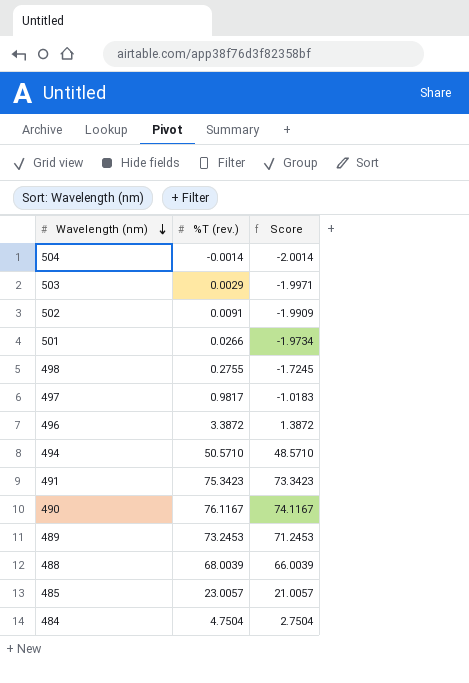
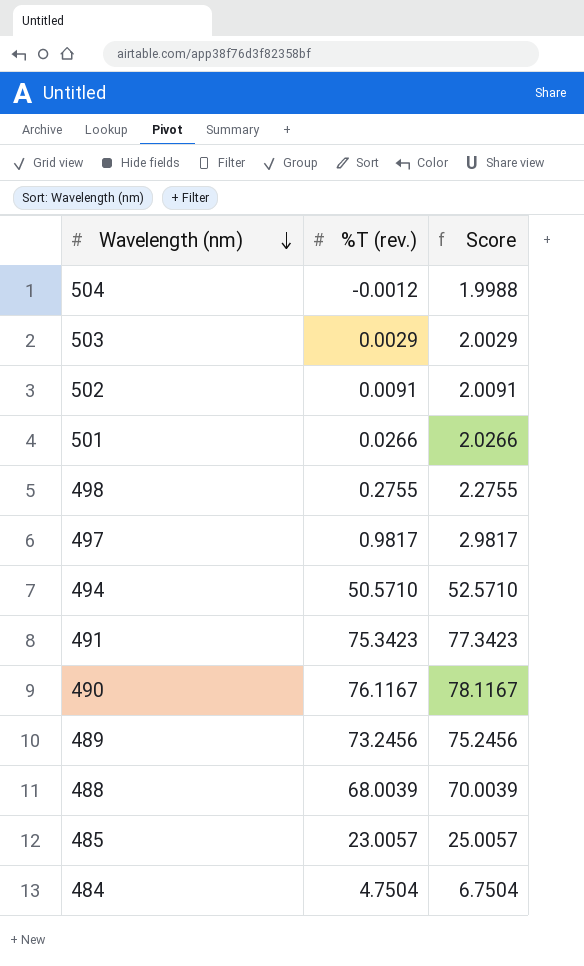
column Score | formula: [%T (rev.)] - 2 -> [%T (rev.)] + 2
row 496: 3.3872 | 1.3872 -> none
504 | %T (rev.): -0.0014 -> -0.0012
489 | %T (rev.): 73.2453 -> 73.2456

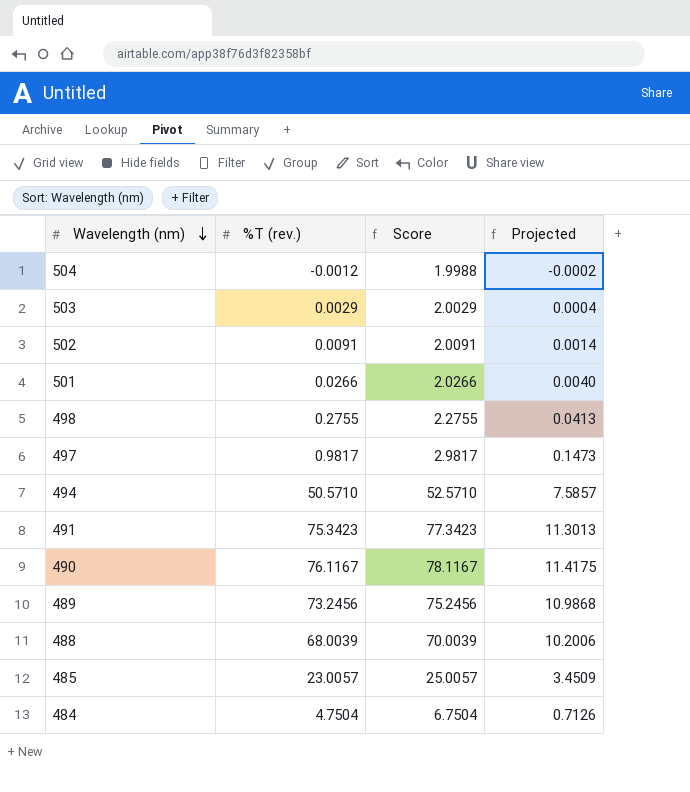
column Projected | formula: none -> [%T (rev.)] * 0.15

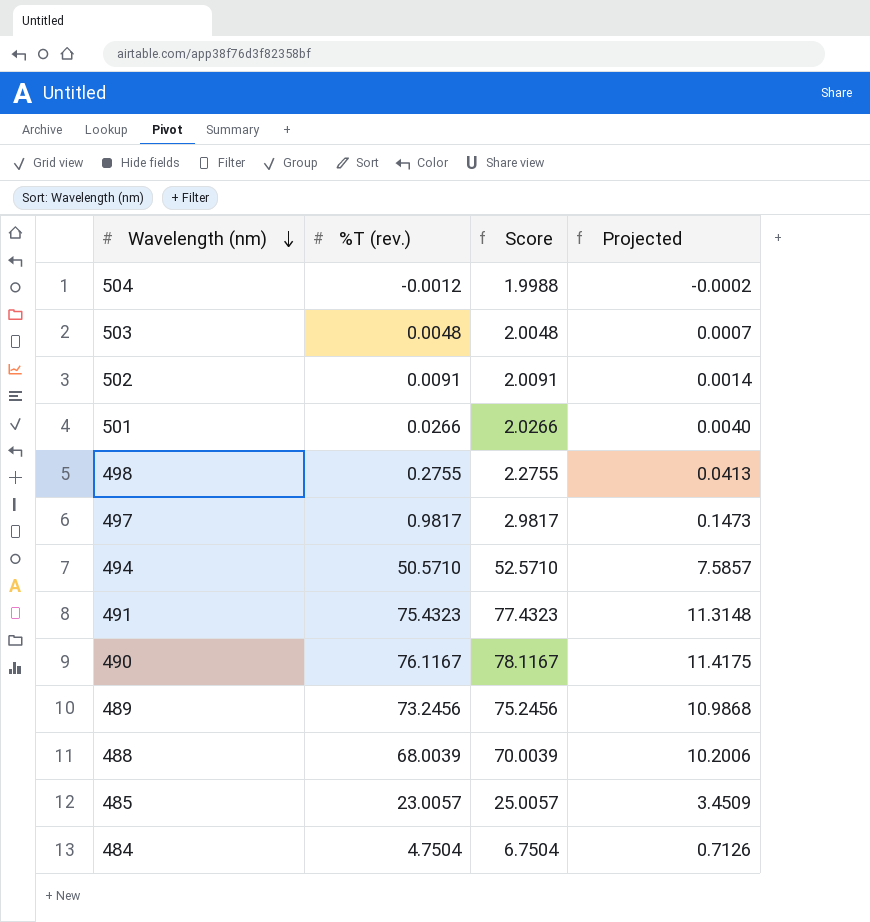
503 | %T (rev.): 0.0029 -> 0.0048
503 | Score: 2.0029 -> 2.0048
503 | Projected: 0.0004 -> 0.0007
491 | %T (rev.): 75.3423 -> 75.4323
491 | Score: 77.3423 -> 77.4323
491 | Projected: 11.3013 -> 11.3148

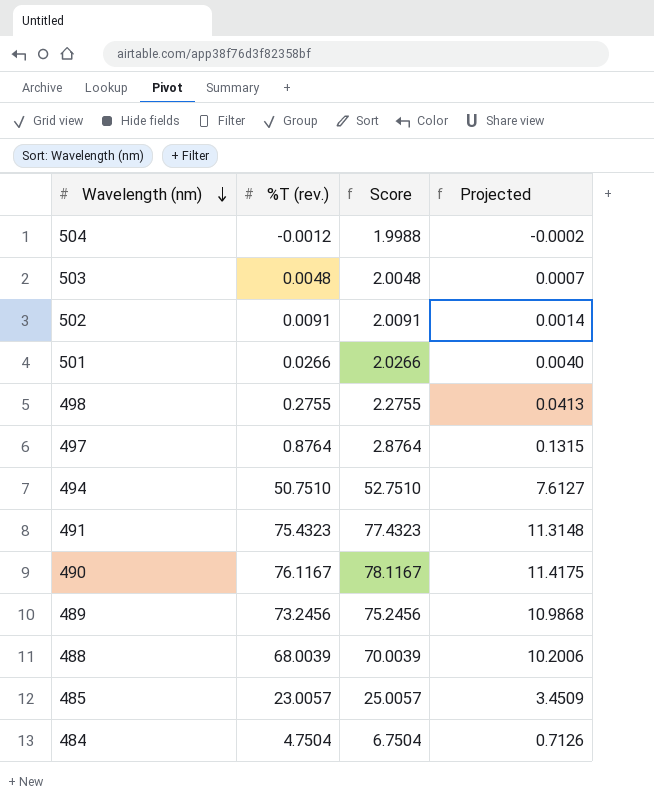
497 | %T (rev.): 0.9817 -> 0.8764
497 | Score: 2.9817 -> 2.8764
497 | Projected: 0.1473 -> 0.1315
494 | %T (rev.): 50.5710 -> 50.7510
494 | Score: 52.5710 -> 52.7510
494 | Projected: 7.5857 -> 7.6127

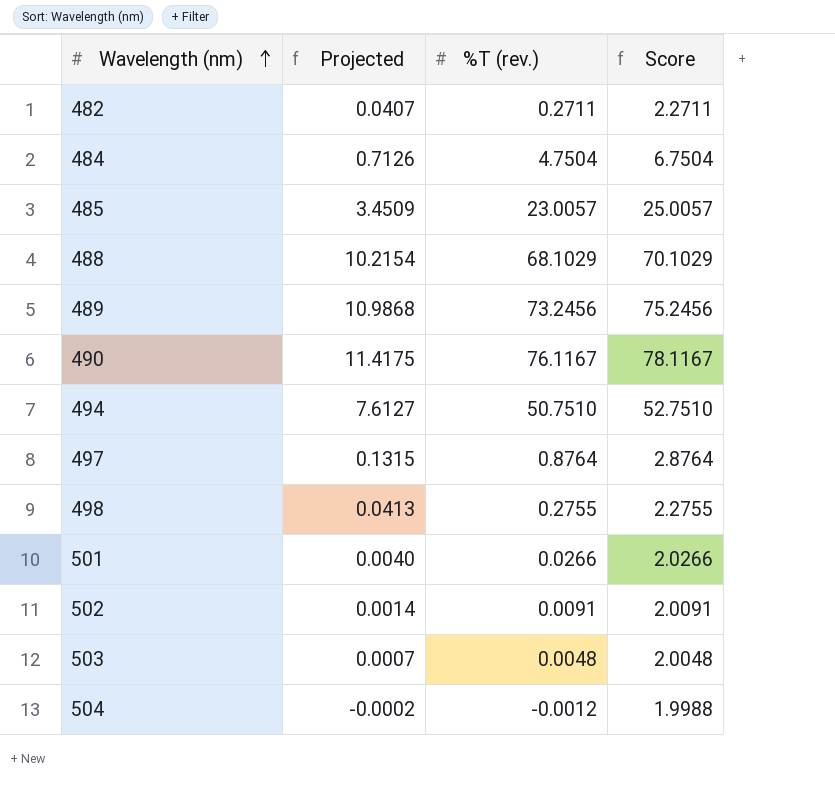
row order: Wavelength (nm) descending -> Wavelength (nm) ascending
column Projected | position: 4 -> 2
row 491: 75.4323 | 77.4323 | 11.3148 -> none
row 482: none -> 0.0407 | 0.2711 | 2.2711
488 | Projected: 10.2006 -> 10.2154
488 | %T (rev.): 68.0039 -> 68.1029
488 | Score: 70.0039 -> 70.1029

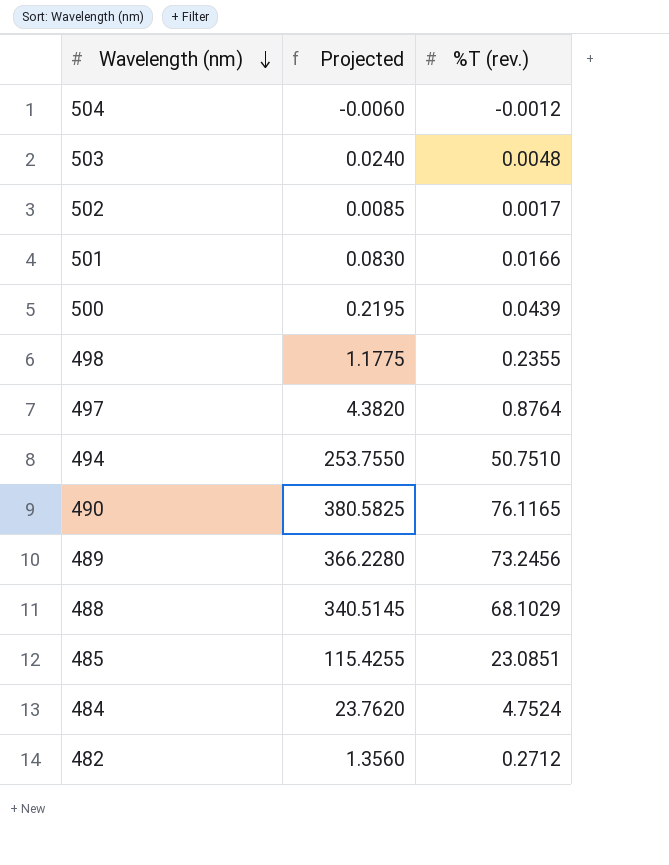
row order: Wavelength (nm) ascending -> Wavelength (nm) descending
column Score | formula: [%T (rev.)] + 2 -> none
column Projected | formula: [%T (rev.)] * 0.15 -> [%T (rev.)] * 5
502 | %T (rev.): 0.0091 -> 0.0017
501 | %T (rev.): 0.0266 -> 0.0166
row 500: none -> 0.2195 | 0.0439
498 | %T (rev.): 0.2755 -> 0.2355
490 | %T (rev.): 76.1167 -> 76.1165
485 | %T (rev.): 23.0057 -> 23.0851
484 | %T (rev.): 4.7504 -> 4.7524
482 | %T (rev.): 0.2711 -> 0.2712

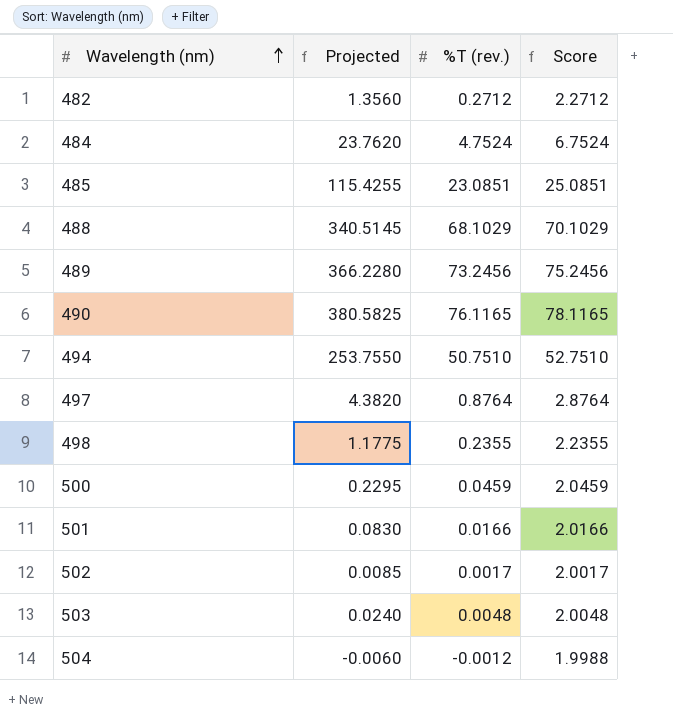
row order: Wavelength (nm) descending -> Wavelength (nm) ascending
column Score | formula: none -> [%T (rev.)] + 2
500 | Projected: 0.2195 -> 0.2295
500 | %T (rev.): 0.0439 -> 0.0459

